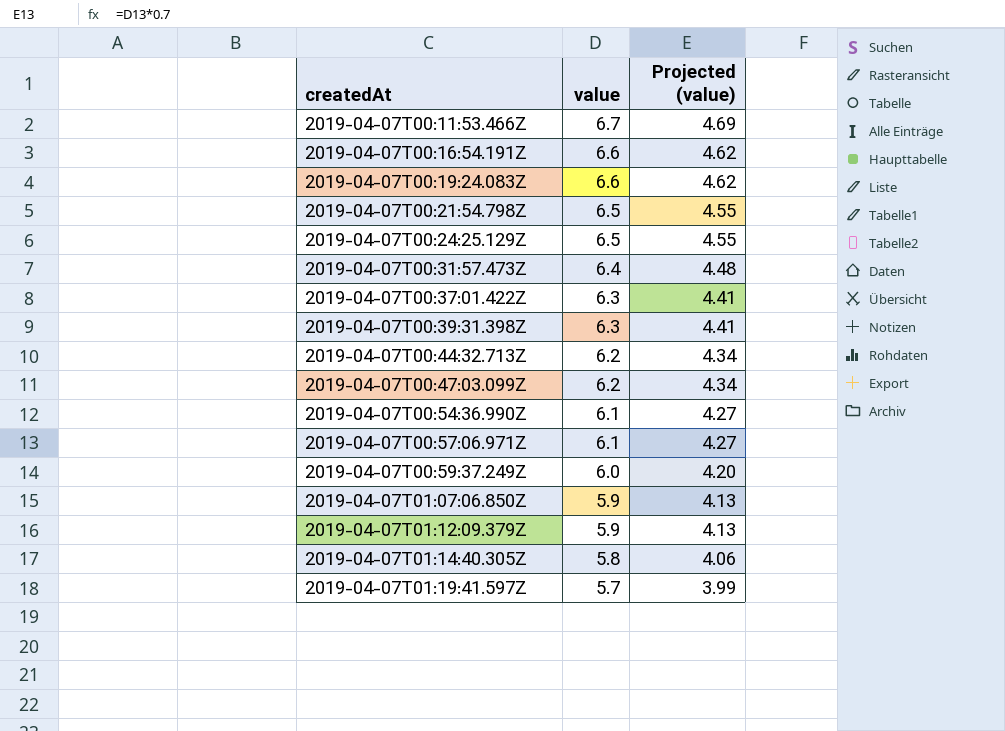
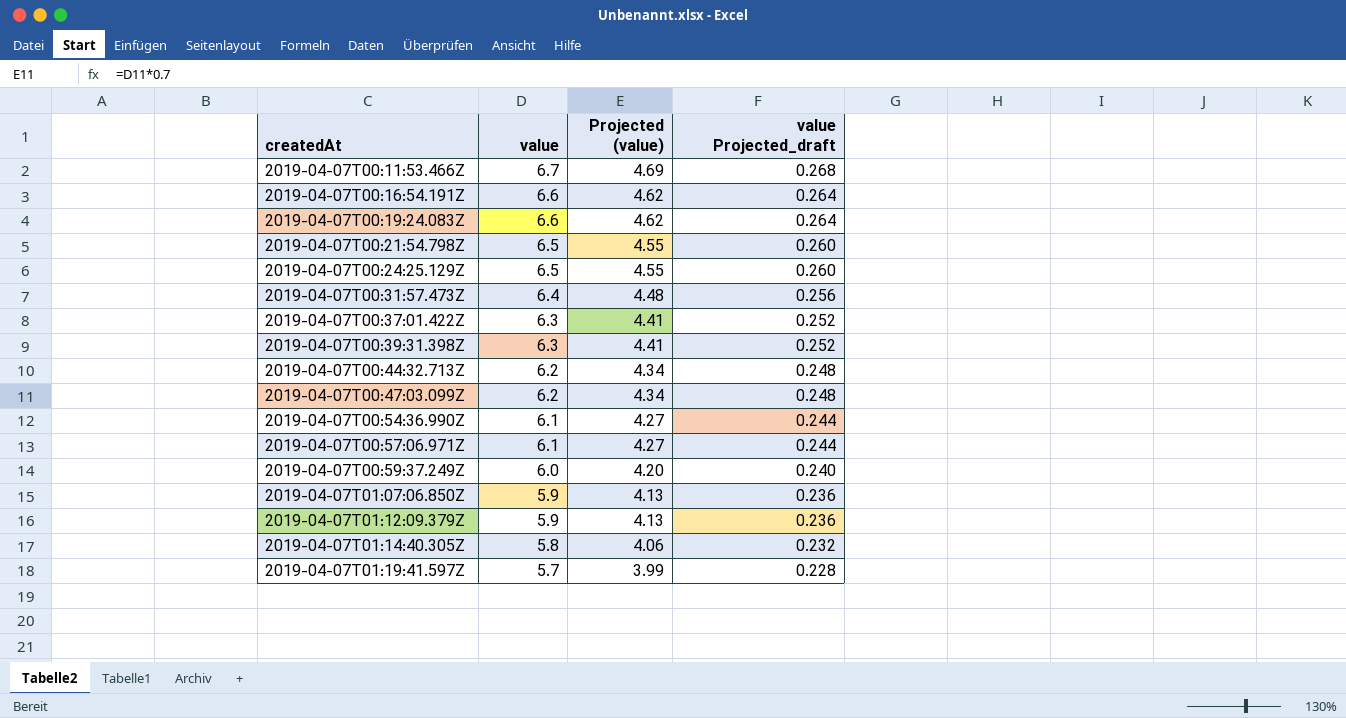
column value Projected_draft | formula: none -> [value] * 0.04

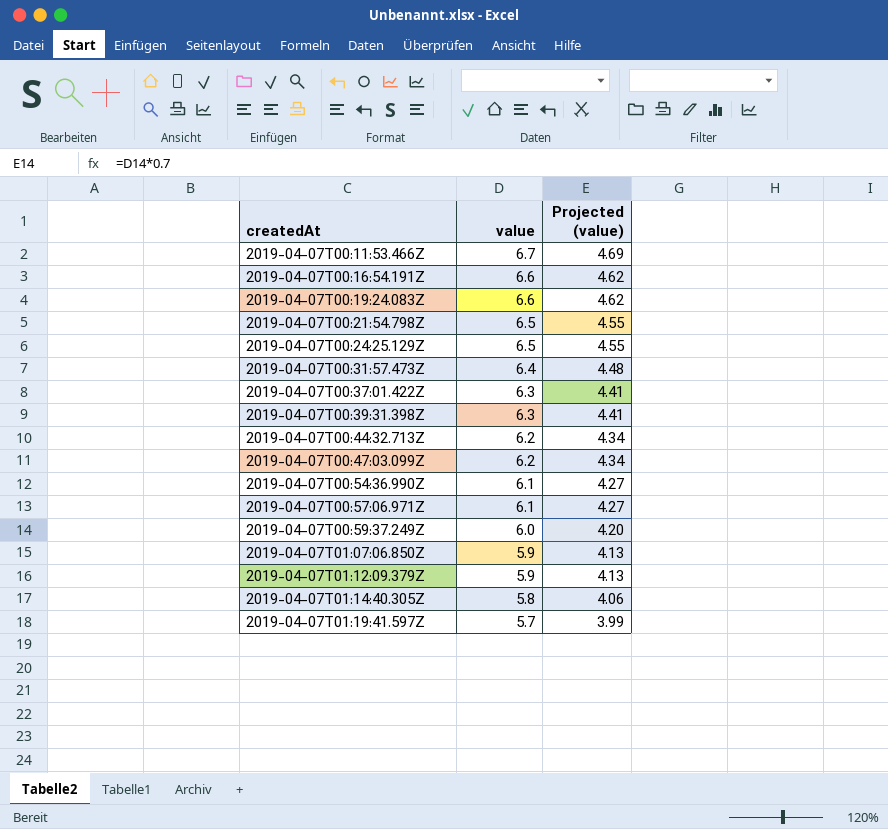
column value Projected_draft | formula: [value] * 0.04 -> none

